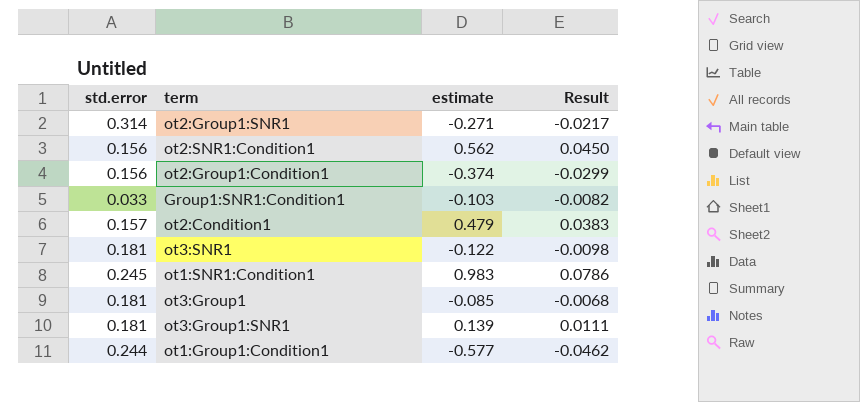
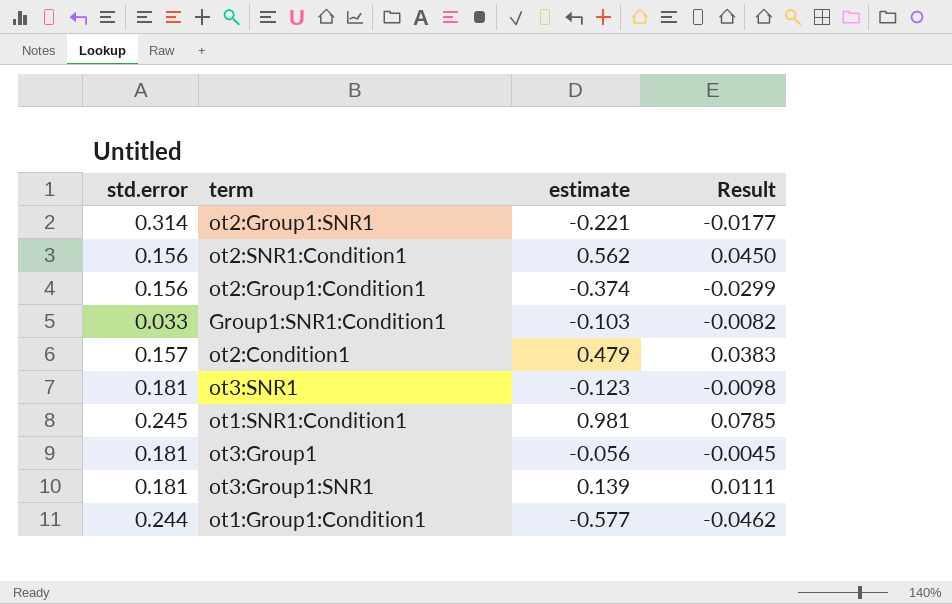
ot2:Group1:SNR1 | estimate: -0.271 -> -0.221
ot2:Group1:SNR1 | Result: -0.0217 -> -0.0177
ot3:SNR1 | estimate: -0.122 -> -0.123
ot1:SNR1:Condition1 | estimate: 0.983 -> 0.981
ot1:SNR1:Condition1 | Result: 0.0786 -> 0.0785
ot3:Group1 | estimate: -0.085 -> -0.056
ot3:Group1 | Result: -0.0068 -> -0.0045

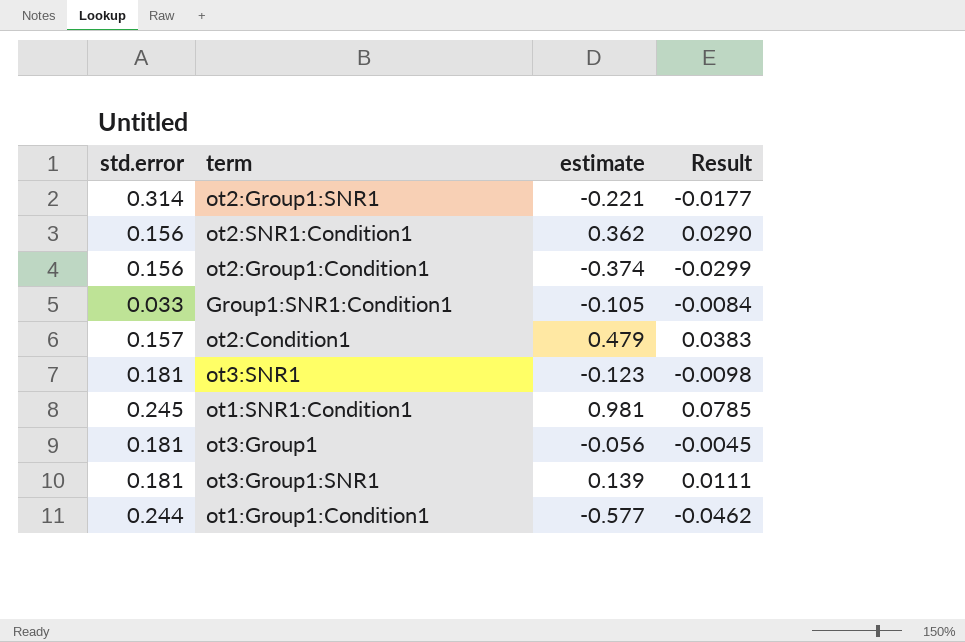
ot2:SNR1:Condition1 | estimate: 0.562 -> 0.362
ot2:SNR1:Condition1 | Result: 0.0450 -> 0.0290
Group1:SNR1:Condition1 | estimate: -0.103 -> -0.105
Group1:SNR1:Condition1 | Result: -0.0082 -> -0.0084

